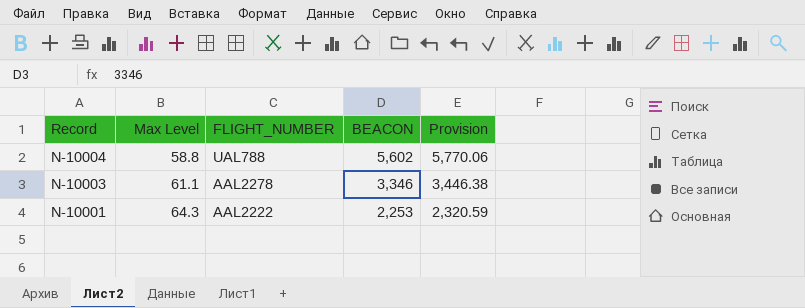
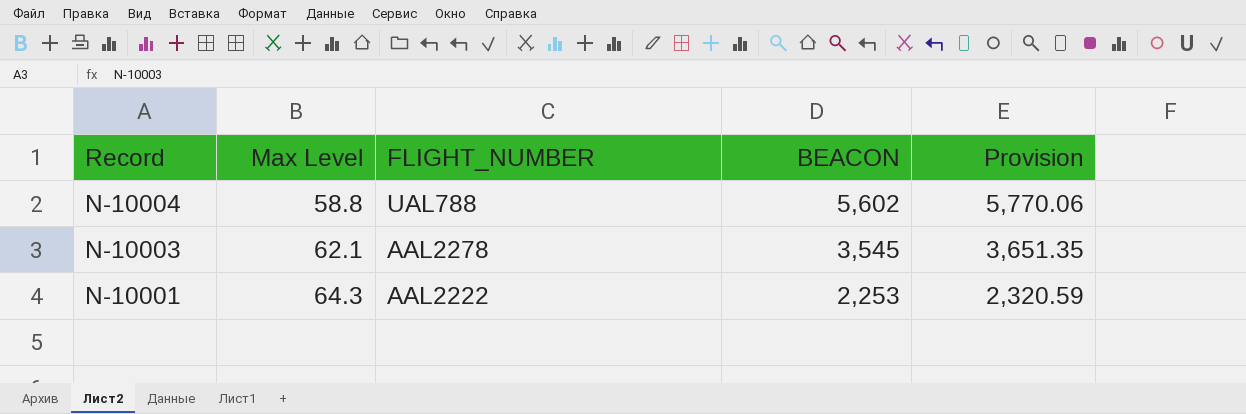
N-10003 | Max Level: 61.1 -> 62.1
N-10003 | BEACON: 3,346 -> 3,545
N-10003 | Provision: 3,446.38 -> 3,651.35

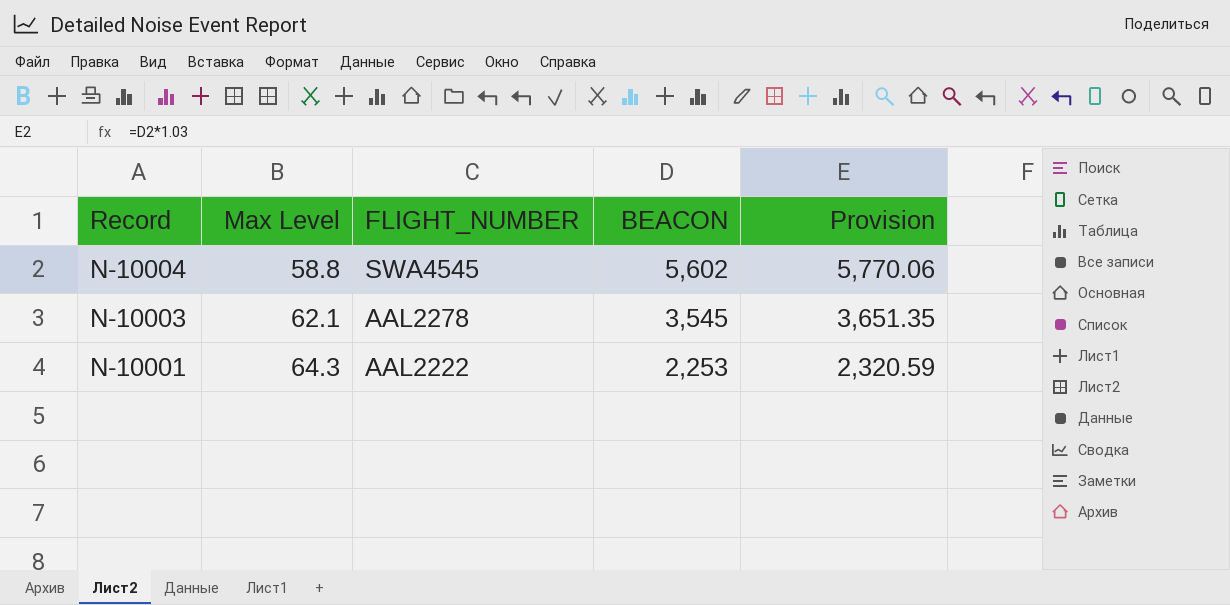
N-10004 | FLIGHT_NUMBER: UAL788 -> SWA4545

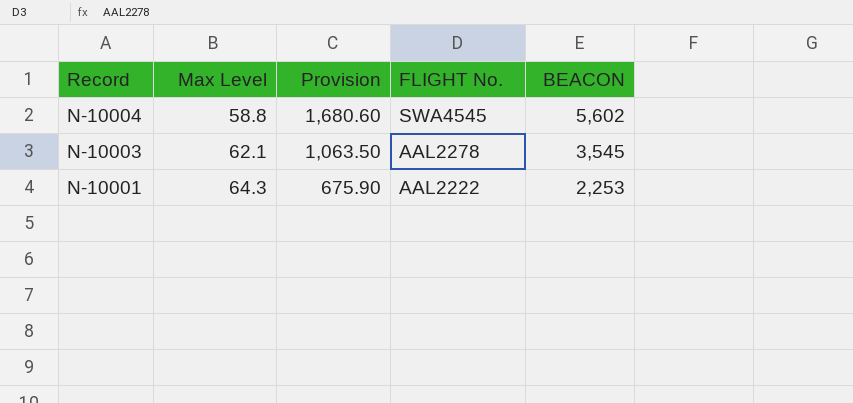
column Provision | formula: [BEACON] * 1.03 -> [BEACON] * 0.3
column Provision | position: 5 -> 3
column name: FLIGHT_NUMBER -> FLIGHT No.

